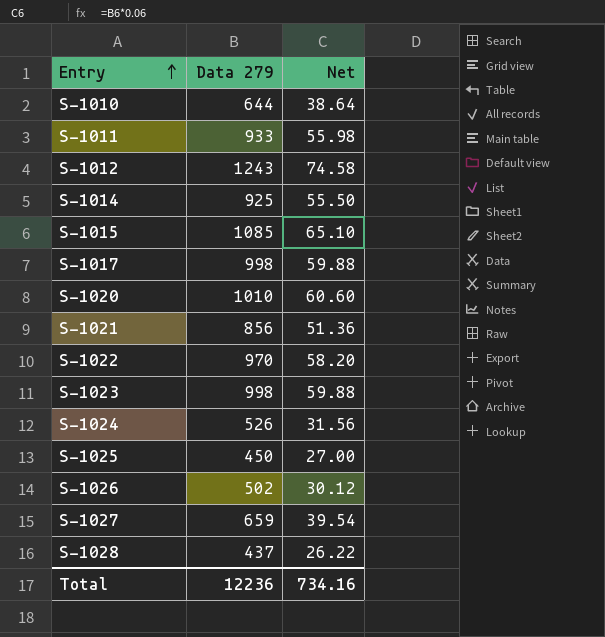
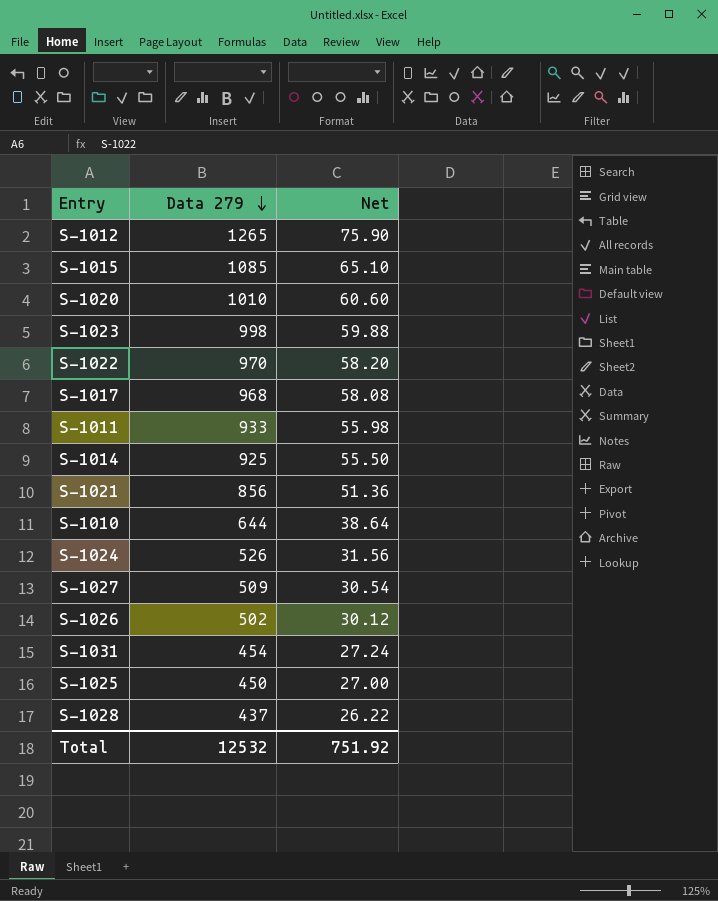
row order: Entry ascending -> Data 279 descending
S-1012 | Data 279: 1243 -> 1265
S-1012 | Net: 74.58 -> 75.90
S-1017 | Data 279: 998 -> 968
S-1017 | Net: 59.88 -> 58.08
S-1027 | Data 279: 659 -> 509
S-1027 | Net: 39.54 -> 30.54
row S-1031: none -> 454 | 27.24
Total | Data 279: 12236 -> 12532
Total | Net: 734.16 -> 751.92

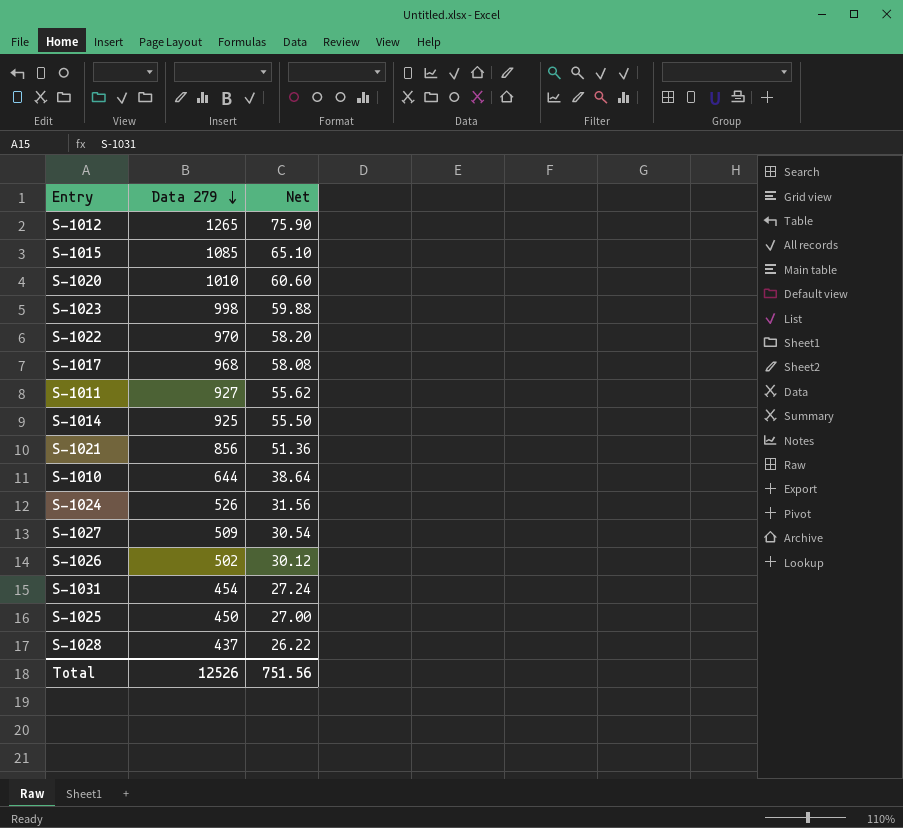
S-1011 | Data 279: 933 -> 927
S-1011 | Net: 55.98 -> 55.62
Total | Data 279: 12532 -> 12526
Total | Net: 751.92 -> 751.56

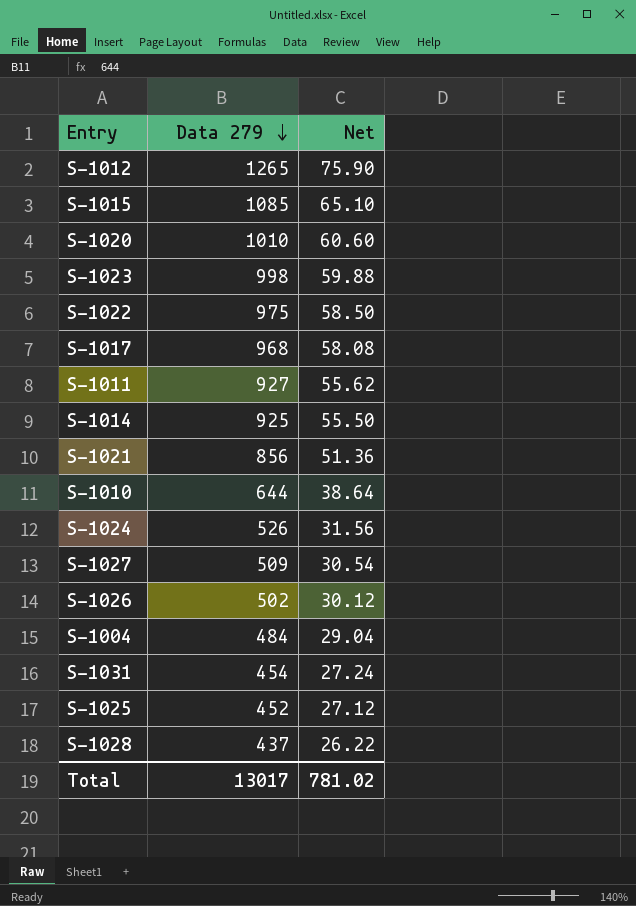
S-1022 | Data 279: 970 -> 975
S-1022 | Net: 58.20 -> 58.50
row S-1004: none -> 484 | 29.04
S-1025 | Data 279: 450 -> 452
S-1025 | Net: 27.00 -> 27.12
Total | Data 279: 12526 -> 13017
Total | Net: 751.56 -> 781.02

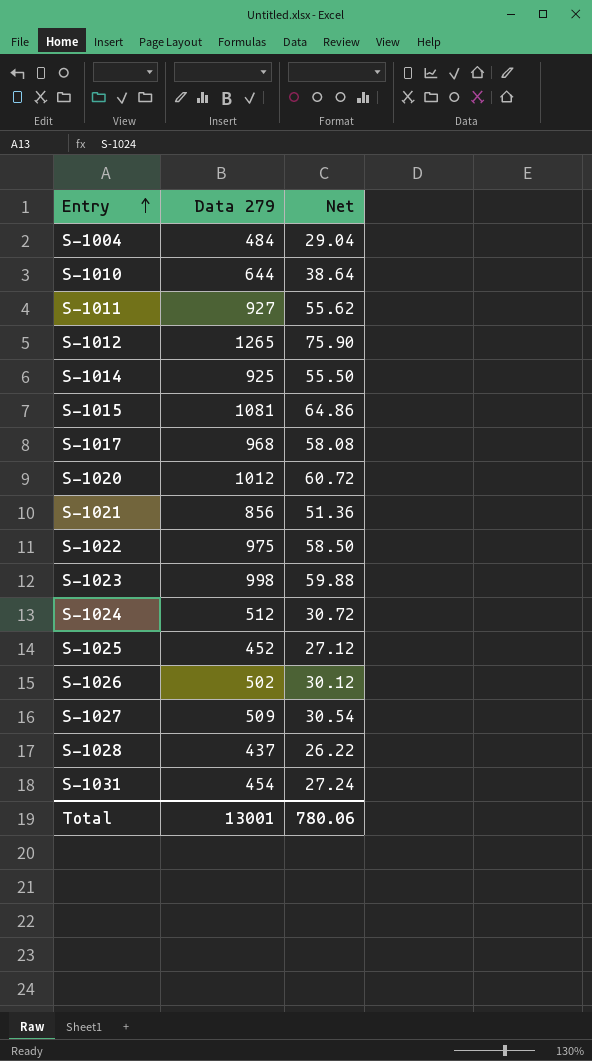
row order: Data 279 descending -> Entry ascending
S-1015 | Data 279: 1085 -> 1081
S-1015 | Net: 65.10 -> 64.86
S-1020 | Data 279: 1010 -> 1012
S-1020 | Net: 60.60 -> 60.72
S-1024 | Data 279: 526 -> 512
S-1024 | Net: 31.56 -> 30.72
Total | Data 279: 13017 -> 13001
Total | Net: 781.02 -> 780.06

